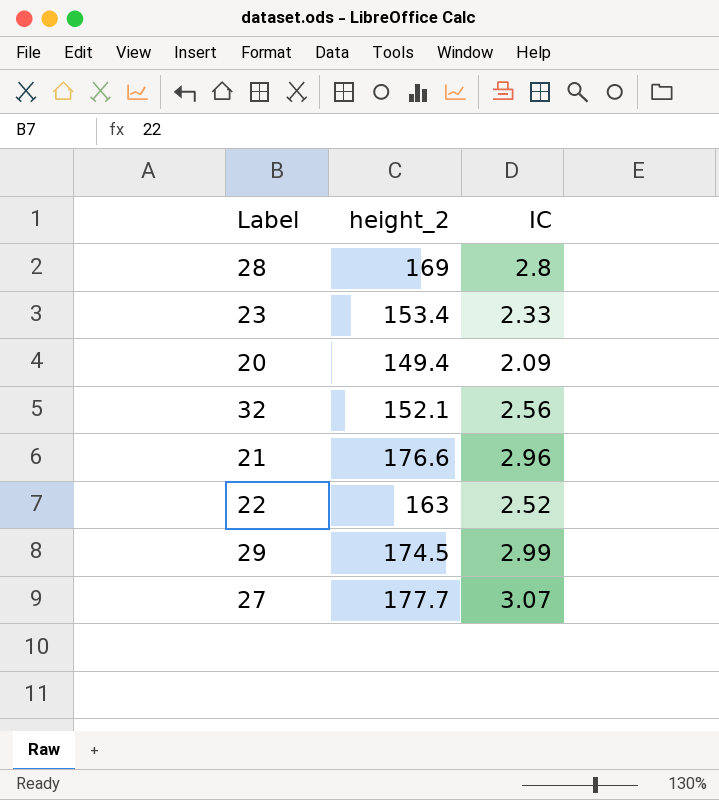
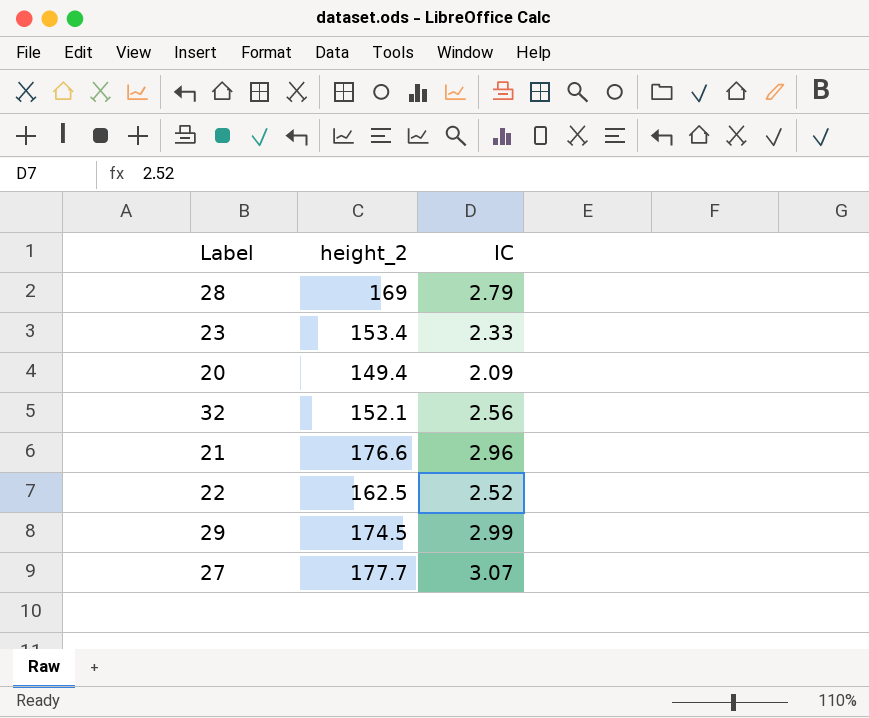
28 | IC: 2.8 -> 2.79
22 | height_2: 163 -> 162.5

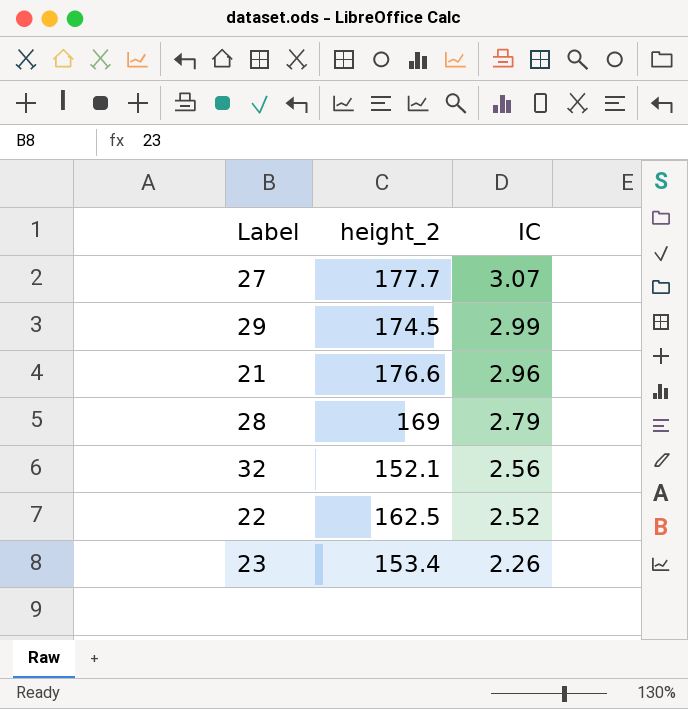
row order: none -> IC descending
row 20: 149.4 | 2.09 -> none
23 | IC: 2.33 -> 2.26

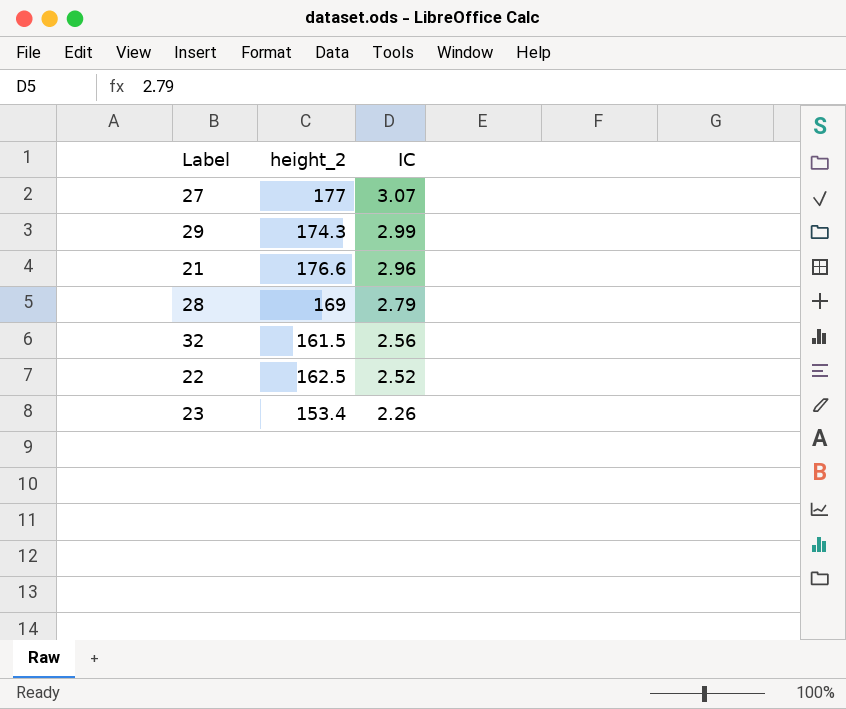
27 | height_2: 177.7 -> 177
29 | height_2: 174.5 -> 174.3
32 | height_2: 152.1 -> 161.5

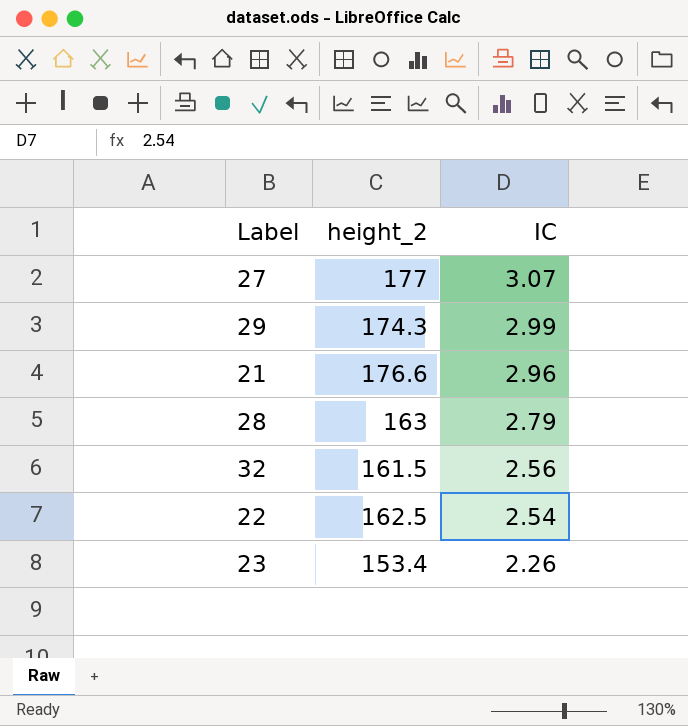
28 | height_2: 169 -> 163
22 | IC: 2.52 -> 2.54

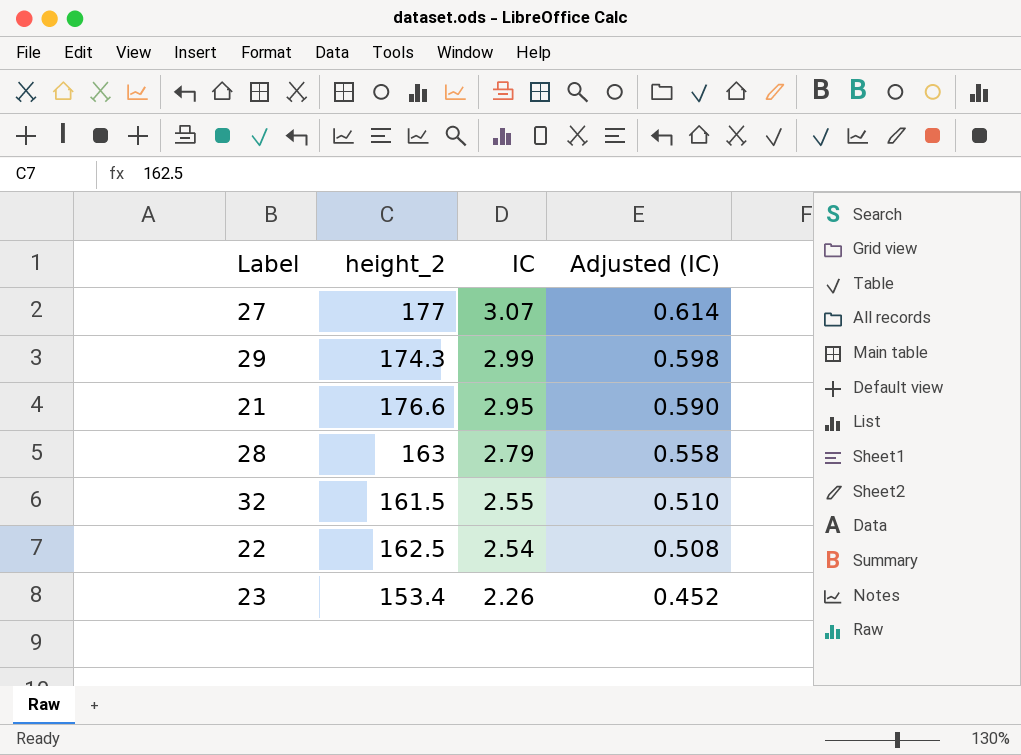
column Adjusted (IC) | formula: none -> [IC] * 0.2
21 | IC: 2.96 -> 2.95
32 | IC: 2.56 -> 2.55

